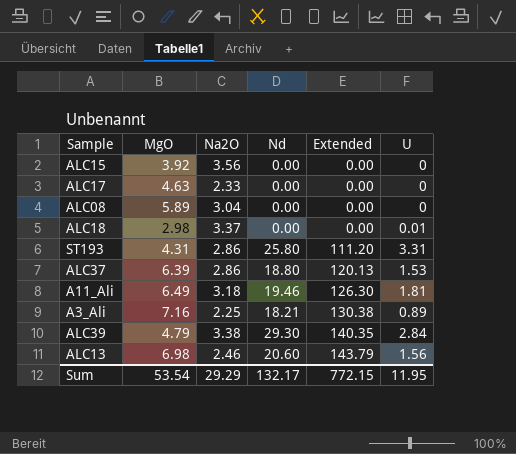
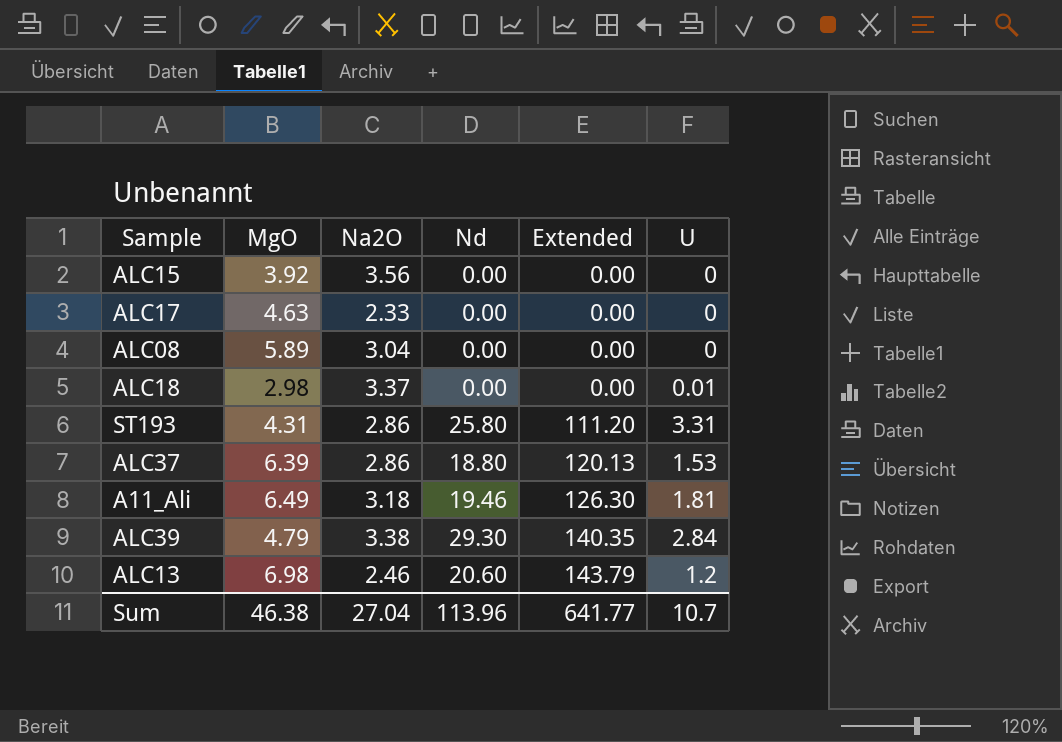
row A3_Ali: 7.16 | 2.25 | 18.21 | 130.38 | 0.89 -> none
ALC13 | U: 1.56 -> 1.2
Sum | MgO: 53.54 -> 46.38
Sum | Na2O: 29.29 -> 27.04
Sum | Nd: 132.17 -> 113.96
Sum | Extended: 772.15 -> 641.77
Sum | U: 11.95 -> 10.7

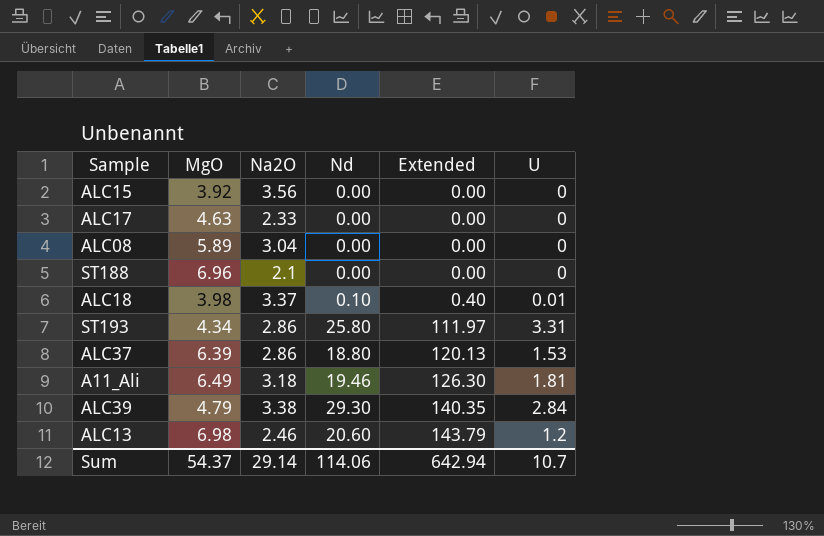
row ST188: none -> 6.96 | 2.1 | 0.00 | 0.00 | 0
ALC18 | MgO: 2.98 -> 3.98
ALC18 | Nd: 0.00 -> 0.10
ALC18 | Extended: 0.00 -> 0.40
ST193 | MgO: 4.31 -> 4.34
ST193 | Extended: 111.20 -> 111.97
Sum | MgO: 46.38 -> 54.37
Sum | Na2O: 27.04 -> 29.14
Sum | Nd: 113.96 -> 114.06
Sum | Extended: 641.77 -> 642.94

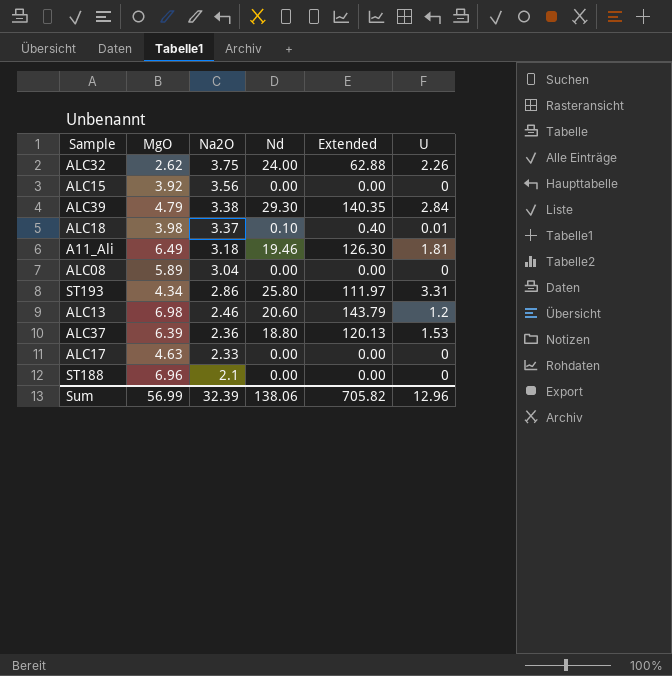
row order: Extended ascending -> Na2O descending
row ALC32: none -> 2.62 | 3.75 | 24.00 | 62.88 | 2.26
ALC37 | Na2O: 2.86 -> 2.36
Sum | MgO: 54.37 -> 56.99
Sum | Na2O: 29.14 -> 32.39
Sum | Nd: 114.06 -> 138.06
Sum | Extended: 642.94 -> 705.82
Sum | U: 10.7 -> 12.96

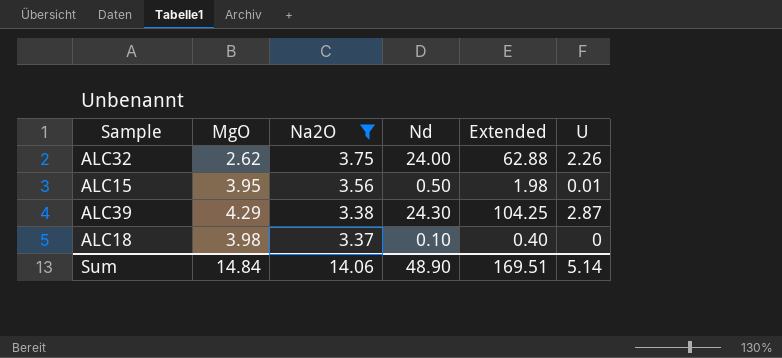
filter: none -> Na2O >= 3.37
ALC15 | MgO: 3.92 -> 3.95
ALC15 | Nd: 0.00 -> 0.50
ALC15 | Extended: 0.00 -> 1.98
ALC15 | U: 0 -> 0.01
ALC39 | MgO: 4.79 -> 4.29
ALC39 | Nd: 29.30 -> 24.30
ALC39 | Extended: 140.35 -> 104.25
ALC39 | U: 2.84 -> 2.87
ALC18 | U: 0.01 -> 0
Sum | MgO: 56.99 -> 14.84
Sum | Na2O: 32.39 -> 14.06
Sum | Nd: 138.06 -> 48.90
Sum | Extended: 705.82 -> 169.51
Sum | U: 12.96 -> 5.14

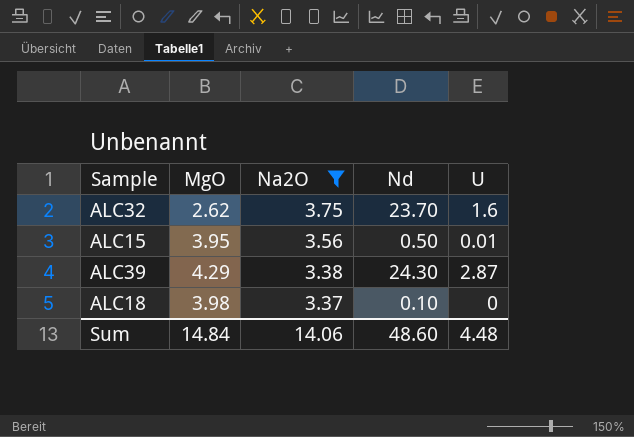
column Extended | formula: [MgO] * [Nd] -> none
ALC32 | Nd: 24.00 -> 23.70
ALC32 | U: 2.26 -> 1.6
Sum | Nd: 48.90 -> 48.60
Sum | U: 5.14 -> 4.48

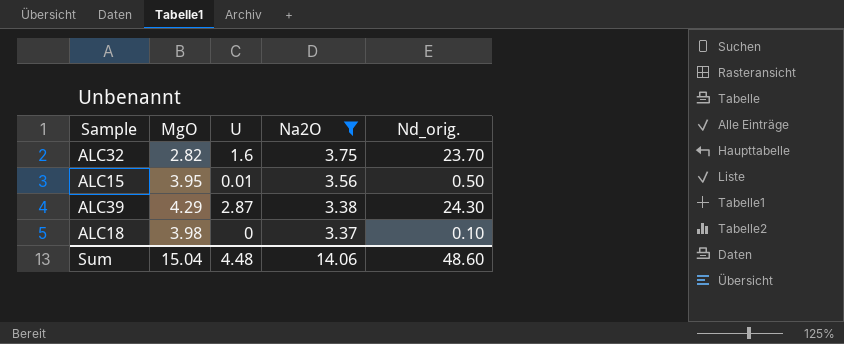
column U | position: 5 -> 3
column name: Nd -> Nd_orig.
ALC32 | MgO: 2.62 -> 2.82
Sum | MgO: 14.84 -> 15.04

